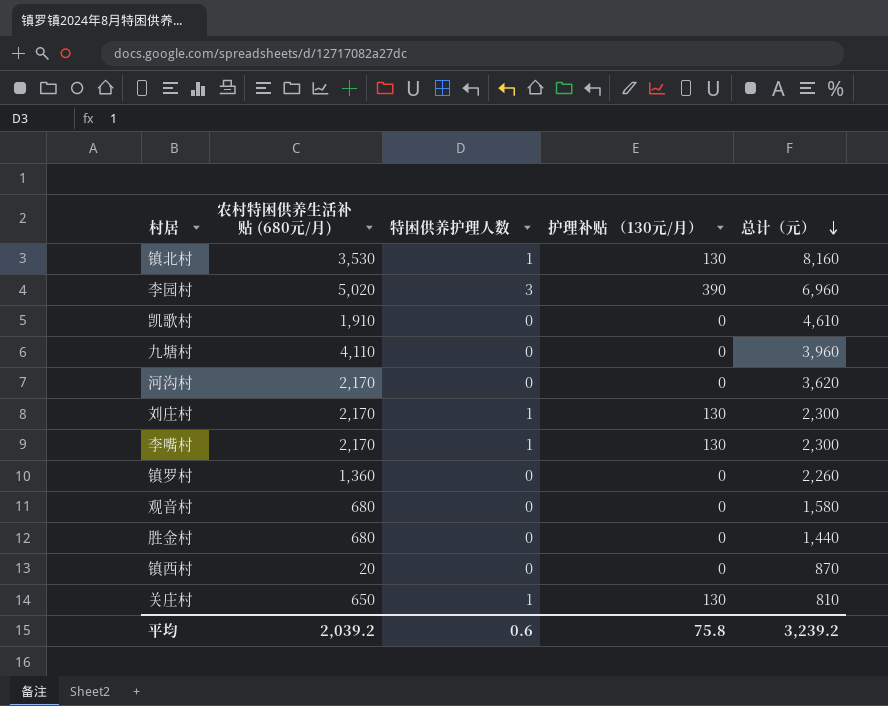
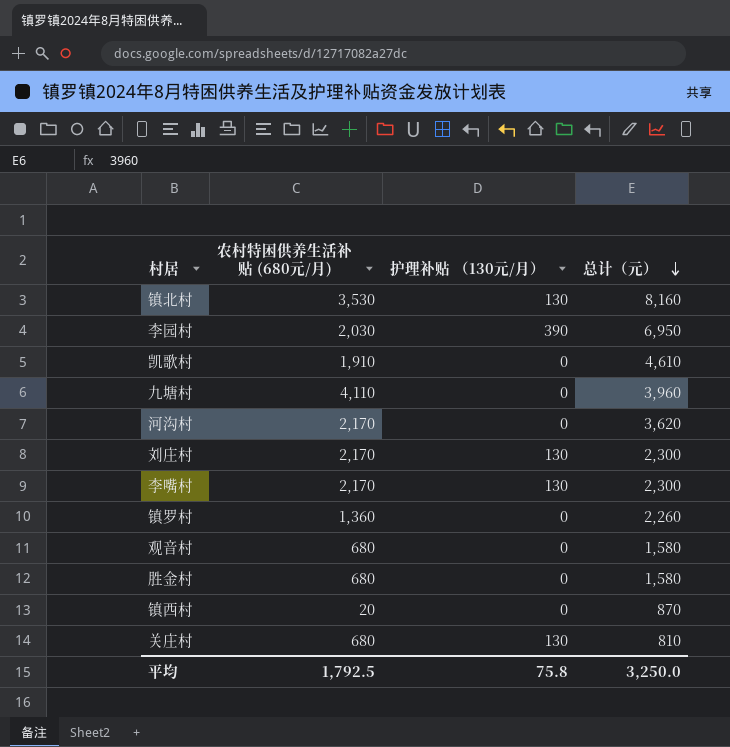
column 特困供养护理人数 | position: 3 -> none
李园村 | 农村特困供养生活补贴 (680元/月): 5,020 -> 2,030
李园村 | 总计（元）: 6,960 -> 6,950
胜金村 | 总计（元）: 1,440 -> 1,580
关庄村 | 农村特困供养生活补贴 (680元/月): 650 -> 680
平均 | 农村特困供养生活补贴 (680元/月): 2,039.2 -> 1,792.5
平均 | 总计（元）: 3,239.2 -> 3,250.0

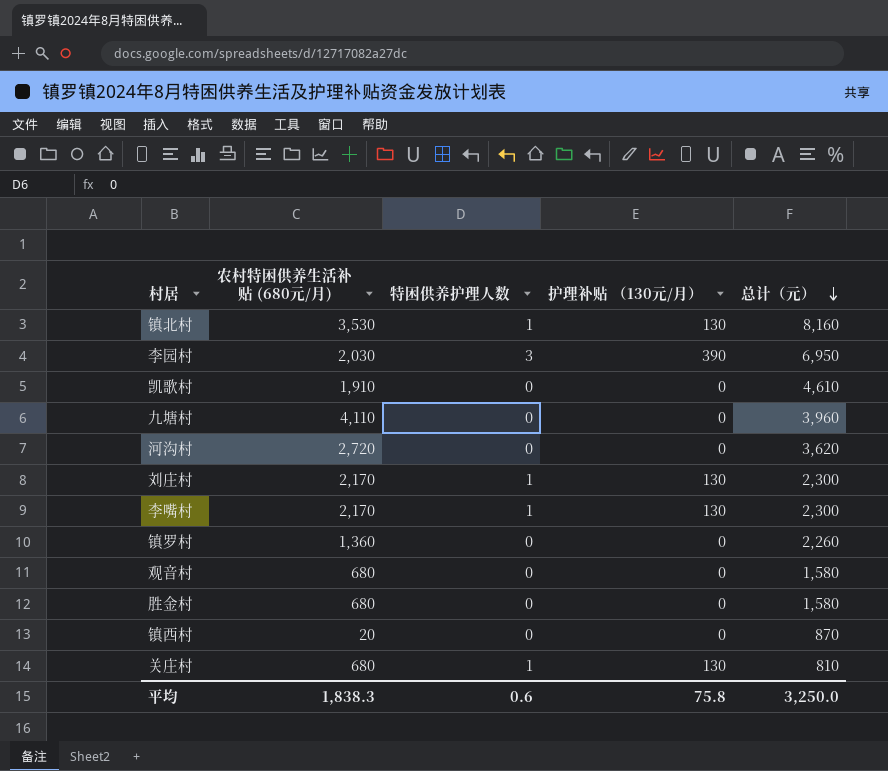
column 特困供养护理人数 | position: none -> 3
河沟村 | 农村特困供养生活补贴 (680元/月): 2,170 -> 2,720
平均 | 农村特困供养生活补贴 (680元/月): 1,792.5 -> 1,838.3

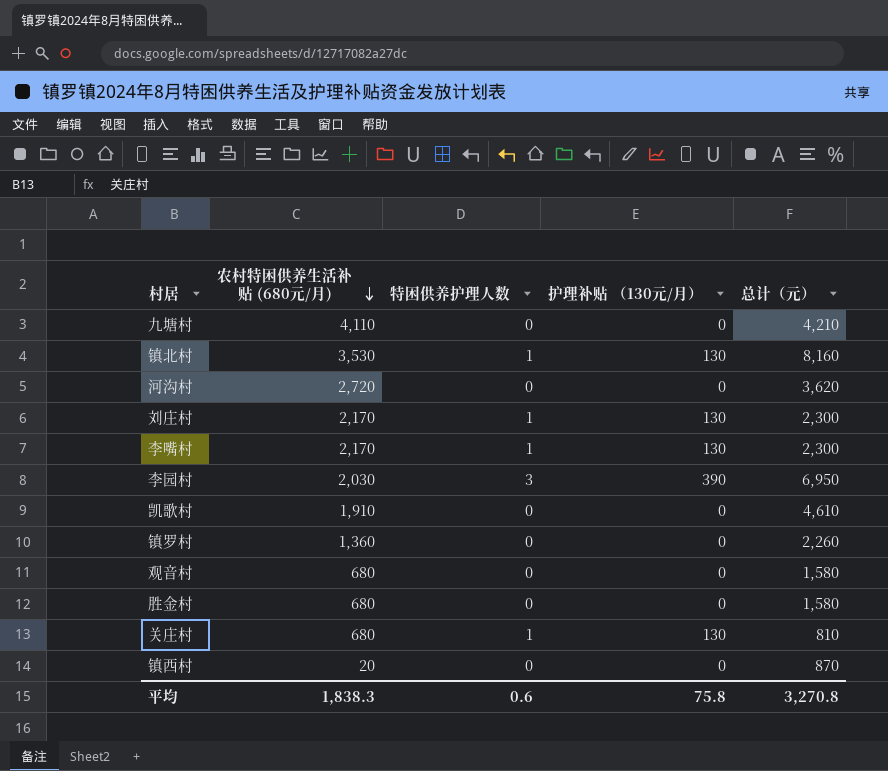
row order: 总计（元） descending -> 农村特困供养生活补贴 (680元/月) descending
九塘村 | 总计（元）: 3,960 -> 4,210
平均 | 总计（元）: 3,250.0 -> 3,270.8

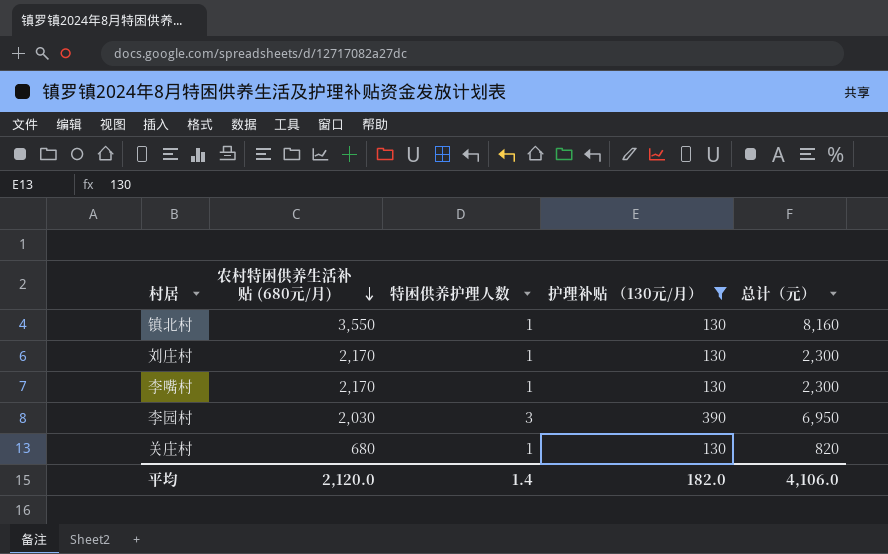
filter: none -> 护理补贴 （130元/月） != 0
镇北村 | 农村特困供养生活补贴 (680元/月): 3,530 -> 3,550
关庄村 | 总计（元）: 810 -> 820
平均 | 农村特困供养生活补贴 (680元/月): 1,838.3 -> 2,120.0
平均 | 特困供养护理人数: 0.6 -> 1.4
平均 | 护理补贴 （130元/月）: 75.8 -> 182.0
平均 | 总计（元）: 3,270.8 -> 4,106.0

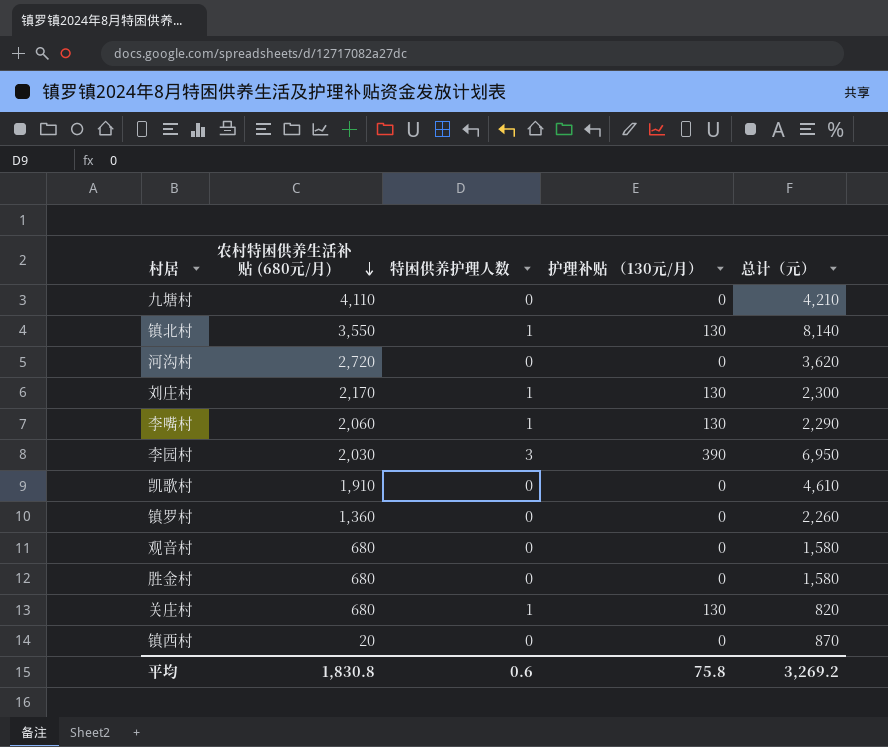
filter: 护理补贴 （130元/月） != 0 -> none
镇北村 | 总计（元）: 8,160 -> 8,140
李嘴村 | 农村特困供养生活补贴 (680元/月): 2,170 -> 2,060
李嘴村 | 总计（元）: 2,300 -> 2,290
平均 | 农村特困供养生活补贴 (680元/月): 2,120.0 -> 1,830.8
平均 | 特困供养护理人数: 1.4 -> 0.6
平均 | 护理补贴 （130元/月）: 182.0 -> 75.8
平均 | 总计（元）: 4,106.0 -> 3,269.2

